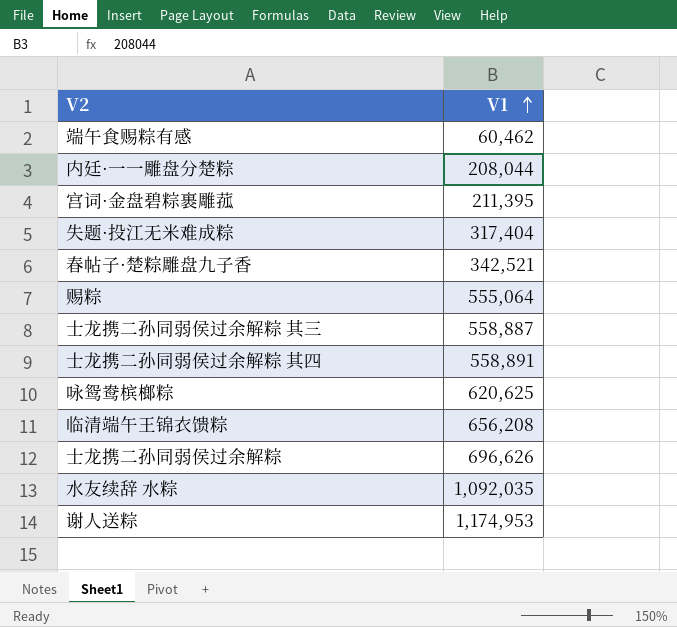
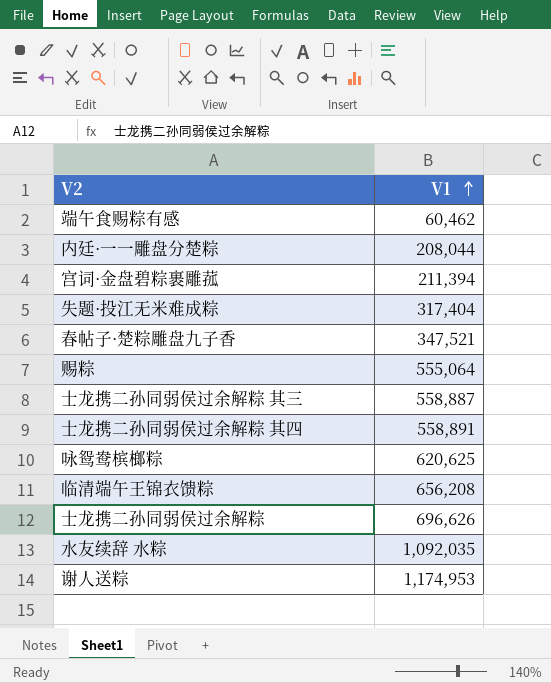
宫词·金盘碧粽裹雕菰 | V1: 211,395 -> 211,394
春帖子·楚粽雕盘九子香 | V1: 342,521 -> 347,521

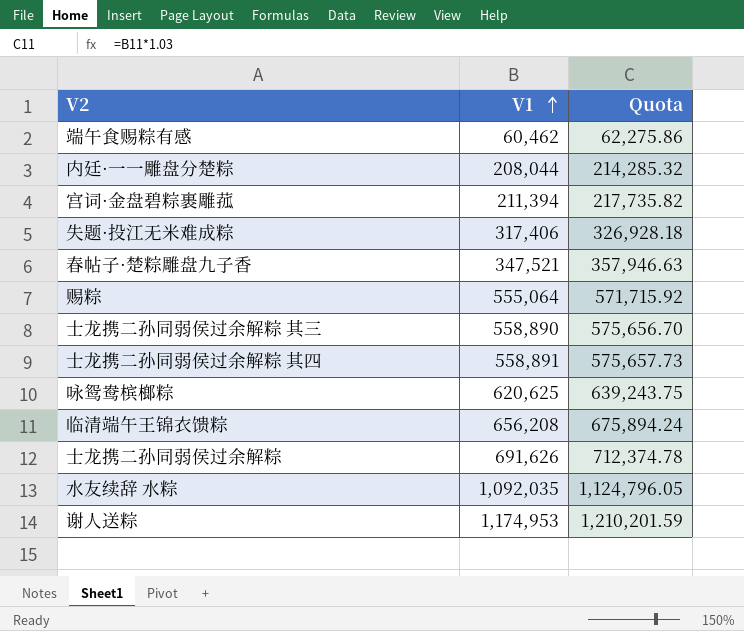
column Quota | formula: none -> [V1] * 1.03
失题·投江无米难成粽 | V1: 317,404 -> 317,406
士龙携二孙同弱侯过余解粽 其三 | V1: 558,887 -> 558,890
士龙携二孙同弱侯过余解粽 | V1: 696,626 -> 691,626

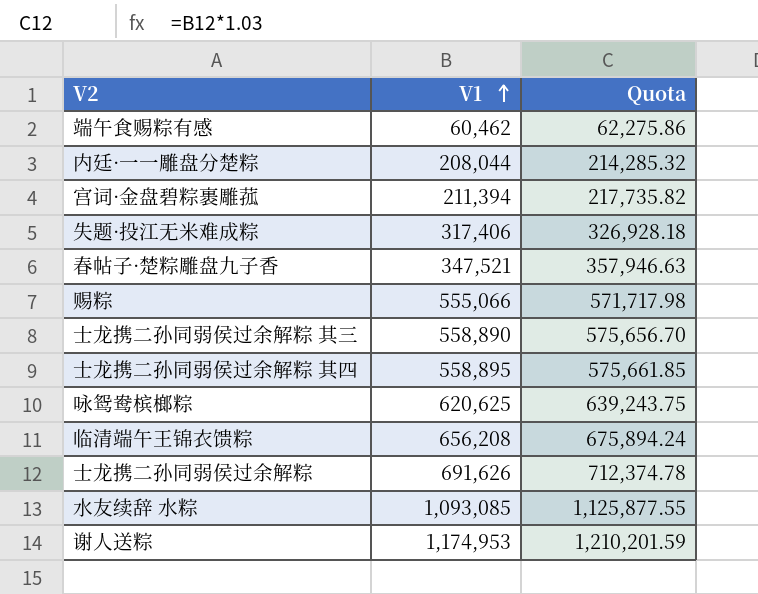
赐粽 | V1: 555,064 -> 555,066
赐粽 | Quota: 571,715.92 -> 571,717.98
士龙携二孙同弱侯过余解粽 其四 | V1: 558,891 -> 558,895
士龙携二孙同弱侯过余解粽 其四 | Quota: 575,657.73 -> 575,661.85
水友续辞 水粽 | V1: 1,092,035 -> 1,093,085
水友续辞 水粽 | Quota: 1,124,796.05 -> 1,125,877.55

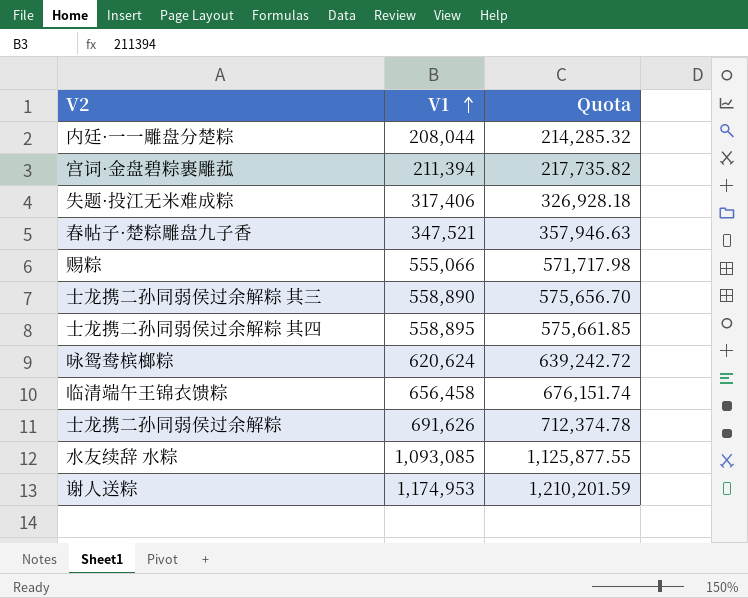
row 端午食赐粽有感: 60,462 | 62,275.86 -> none
咏鸳鸯槟榔粽 | V1: 620,625 -> 620,624
咏鸳鸯槟榔粽 | Quota: 639,243.75 -> 639,242.72
临清端午王锦衣馈粽 | V1: 656,208 -> 656,458
临清端午王锦衣馈粽 | Quota: 675,894.24 -> 676,151.74

